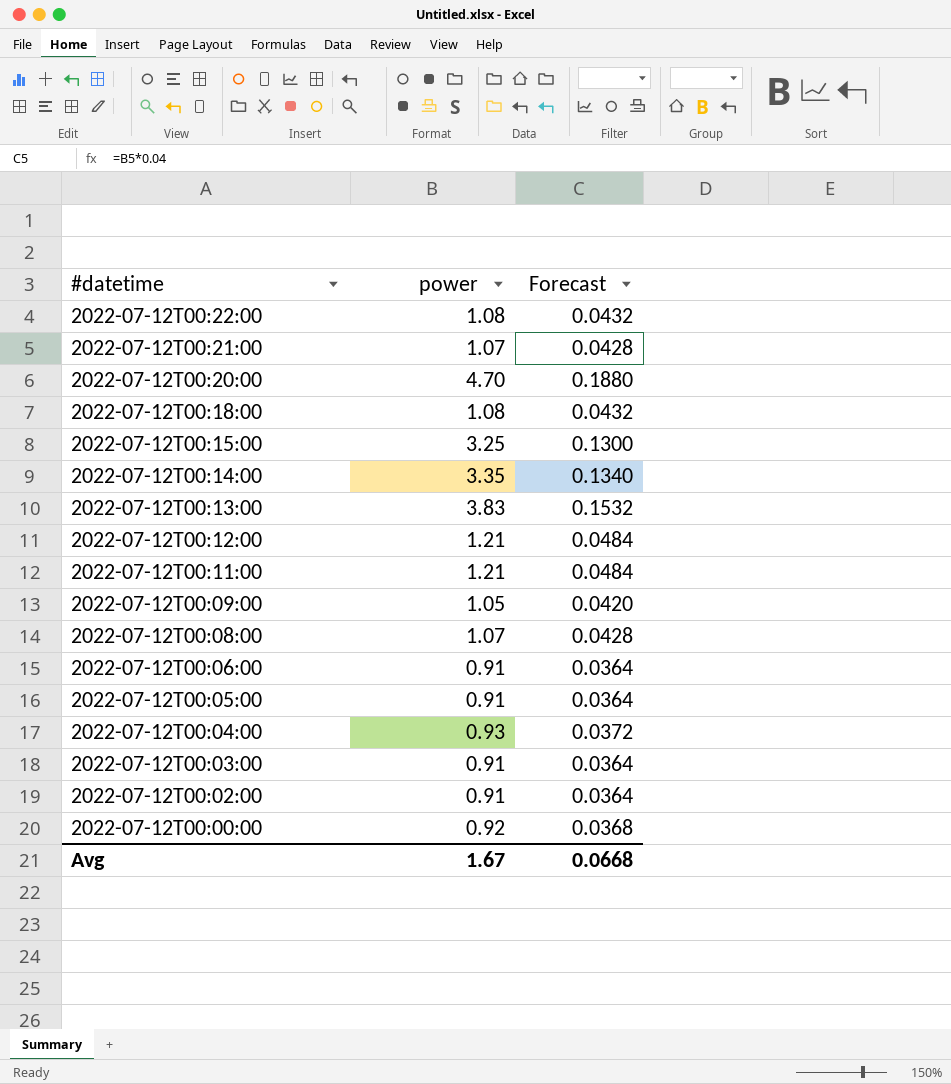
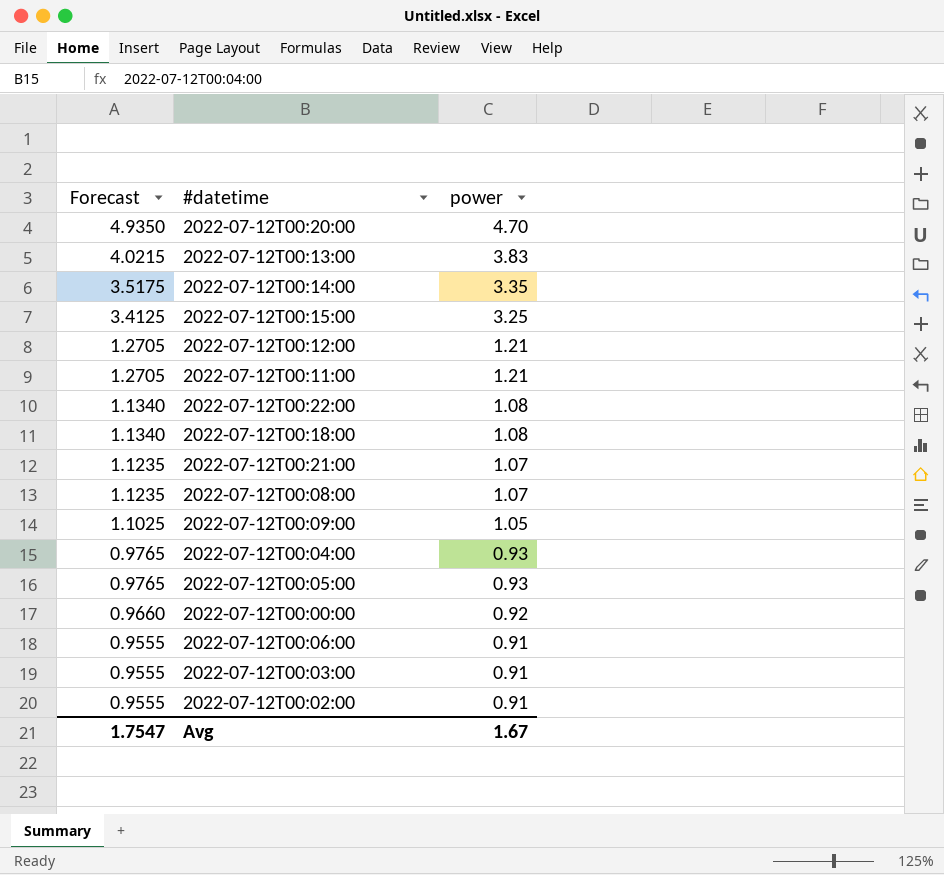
row order: #datetime descending -> Forecast descending
column Forecast | formula: [power] * 0.04 -> [power] * 1.05
column Forecast | position: 3 -> 1
2022-07-12T00:05:00 | power: 0.91 -> 0.93
Avg | Forecast: 0.0668 -> 1.7547

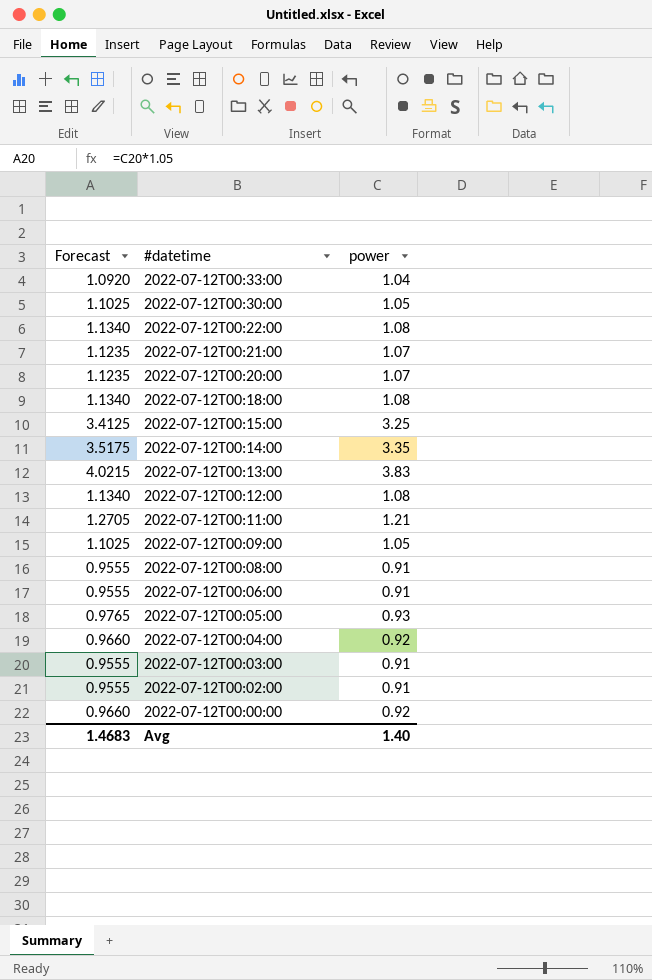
row order: Forecast descending -> #datetime descending
row 2022-07-12T00:33:00: none -> 1.0920 | 1.04
row 2022-07-12T00:30:00: none -> 1.1025 | 1.05
2022-07-12T00:20:00 | Forecast: 4.9350 -> 1.1235
2022-07-12T00:20:00 | power: 4.70 -> 1.07
2022-07-12T00:12:00 | Forecast: 1.2705 -> 1.1340
2022-07-12T00:12:00 | power: 1.21 -> 1.08
2022-07-12T00:08:00 | Forecast: 1.1235 -> 0.9555
2022-07-12T00:08:00 | power: 1.07 -> 0.91
2022-07-12T00:04:00 | Forecast: 0.9765 -> 0.9660
2022-07-12T00:04:00 | power: 0.93 -> 0.92
Avg | Forecast: 1.7547 -> 1.4683
Avg | power: 1.67 -> 1.40

